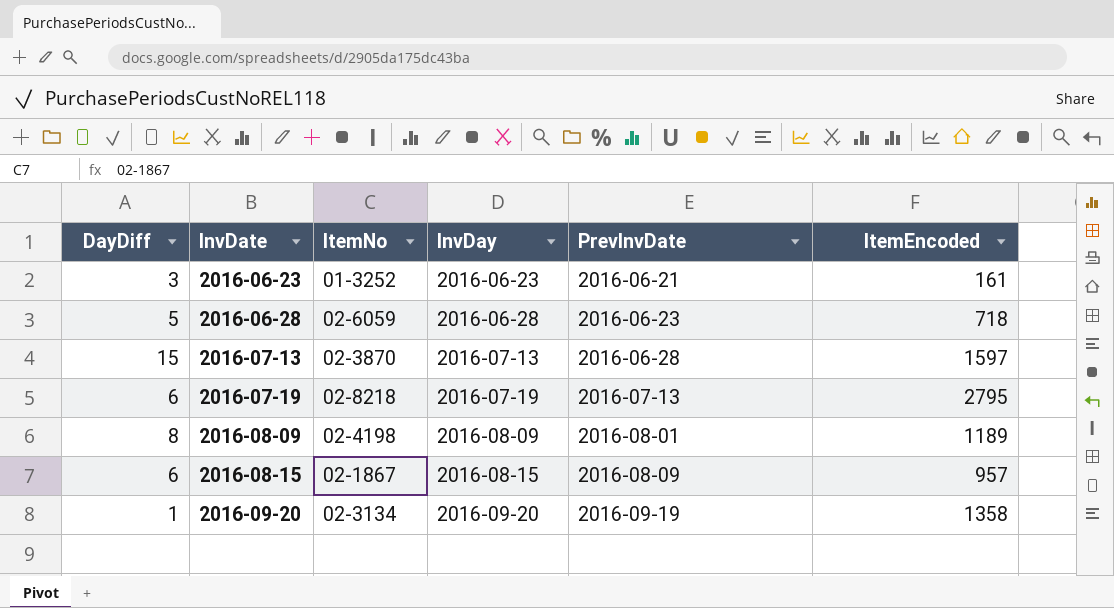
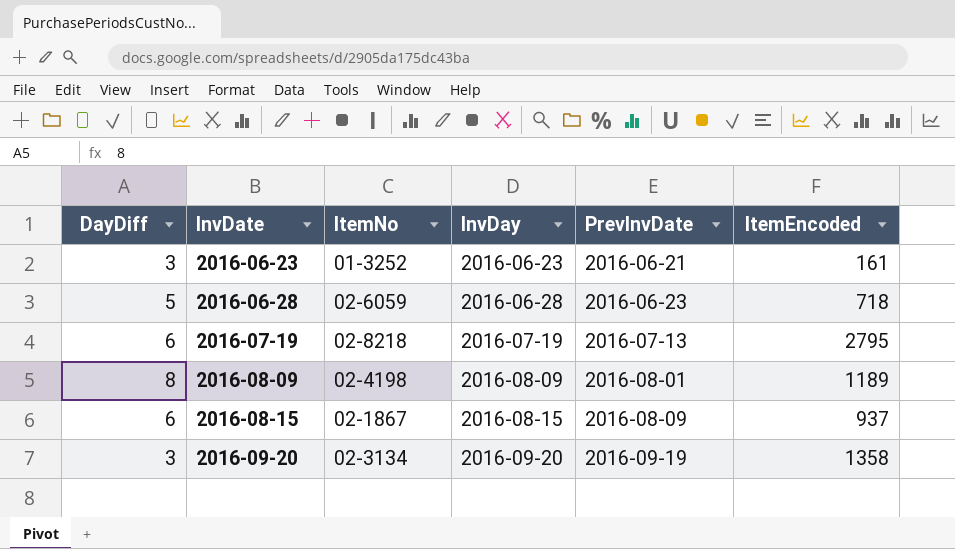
row 2016-07-13: 15 | 02-3870 | 2016-07-13 | 2016-06-28 | 1597 -> none
2016-08-15 | ItemEncoded: 957 -> 937
2016-09-20 | DayDiff: 1 -> 3

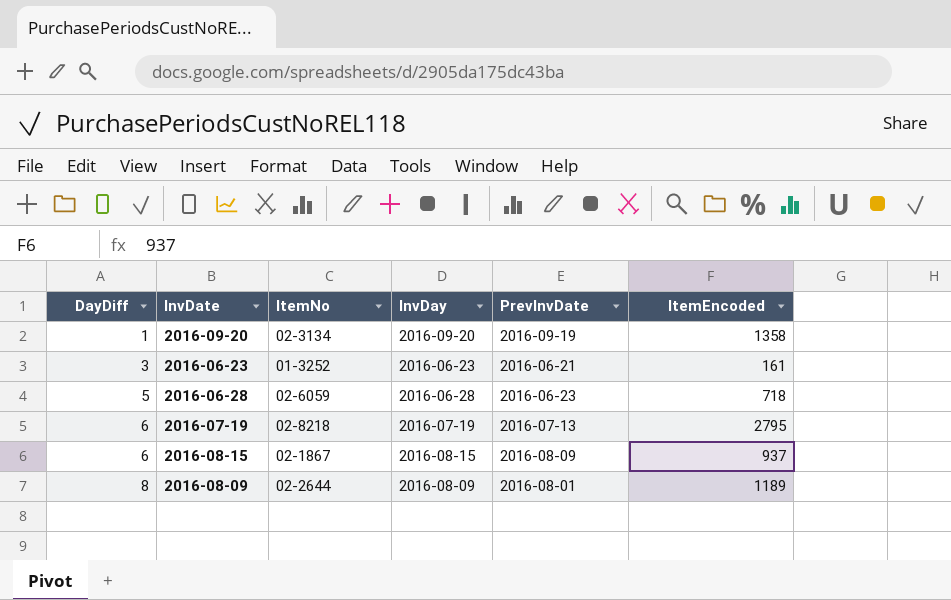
row order: InvDate ascending -> DayDiff ascending
2016-09-20 | DayDiff: 3 -> 1
2016-08-09 | ItemNo: 02-4198 -> 02-2644

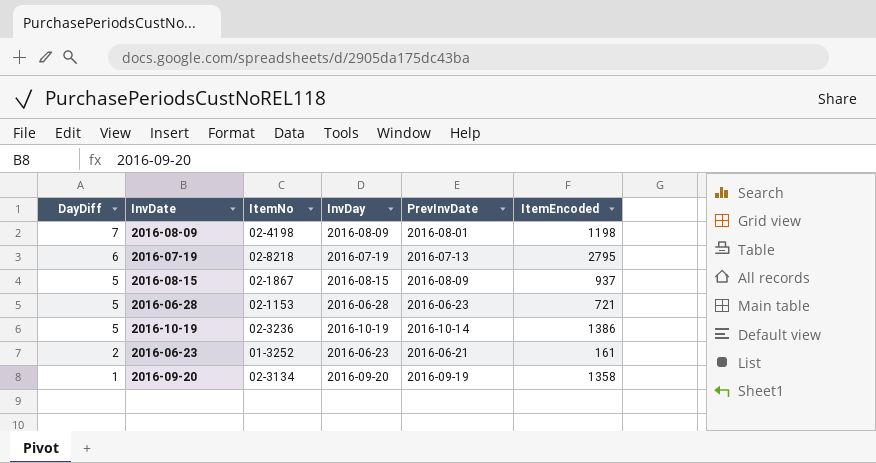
row order: DayDiff ascending -> DayDiff descending
2016-08-09 | DayDiff: 8 -> 7
2016-08-09 | ItemNo: 02-2644 -> 02-4198
2016-08-09 | ItemEncoded: 1189 -> 1198
2016-08-15 | DayDiff: 6 -> 5
2016-06-28 | ItemNo: 02-6059 -> 02-1153
2016-06-28 | ItemEncoded: 718 -> 721
row 2016-10-19: none -> 5 | 02-3236 | 2016-10-19 | 2016-10-14 | 1386
2016-06-23 | DayDiff: 3 -> 2

